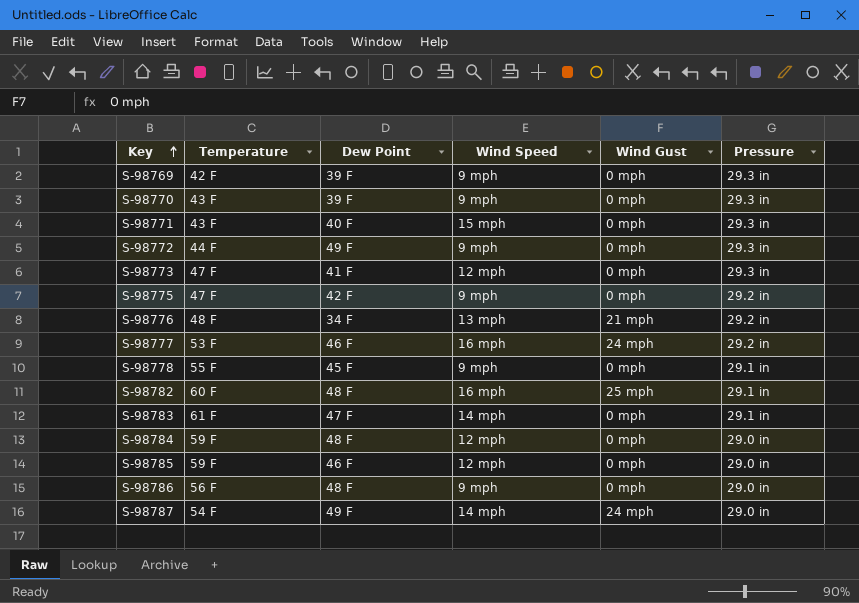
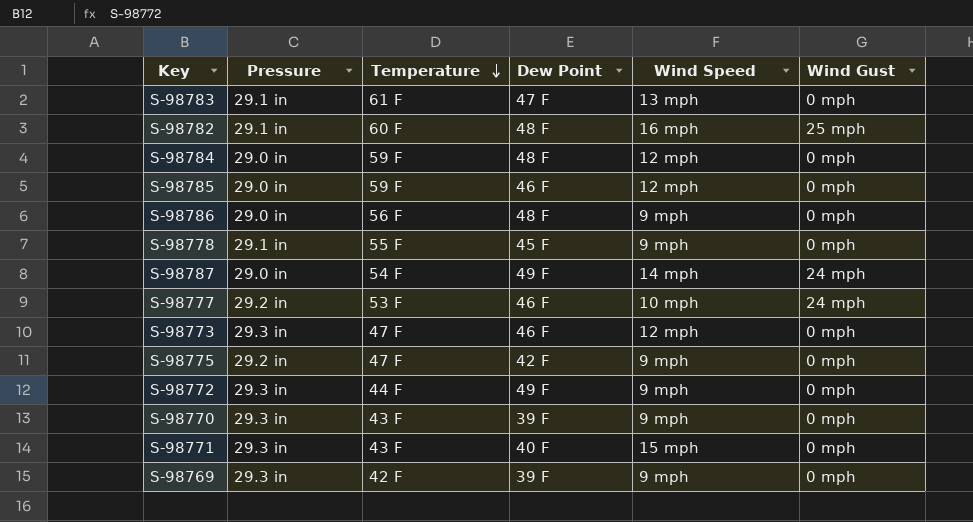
row order: Key ascending -> Temperature descending
column Pressure | position: 6 -> 2
row S-98776: 48 F | 34 F | 13 mph | 21 mph | 29.2 in -> none
S-98783 | Wind Speed: 14 mph -> 13 mph
S-98777 | Wind Speed: 16 mph -> 10 mph
S-98773 | Dew Point: 41 F -> 46 F

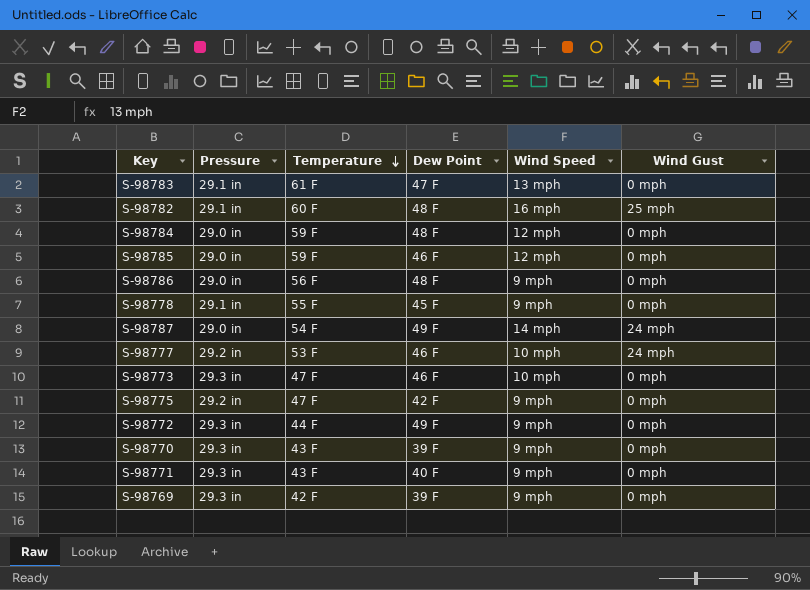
S-98773 | Wind Speed: 12 mph -> 10 mph
S-98771 | Wind Speed: 15 mph -> 9 mph

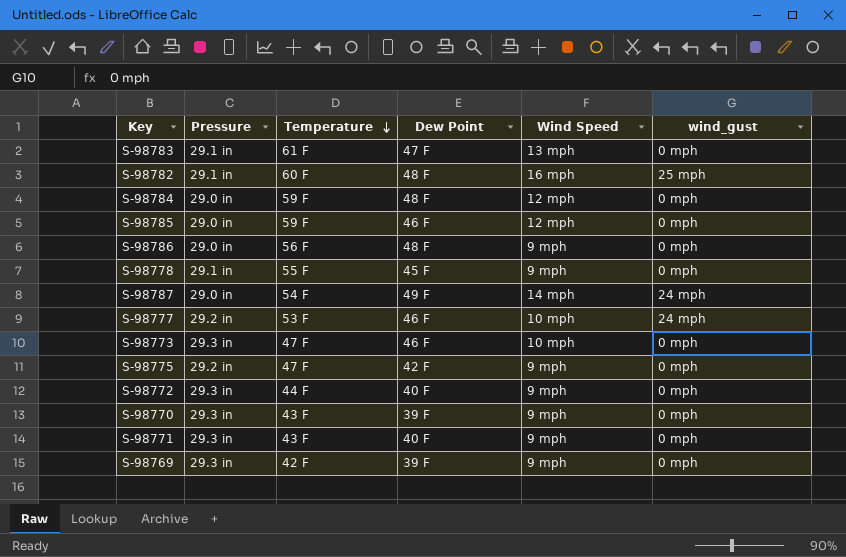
column name: Wind Gust -> wind_gust
S-98772 | Dew Point: 49 F -> 40 F

